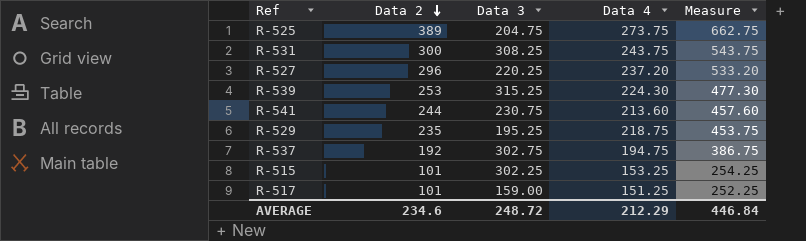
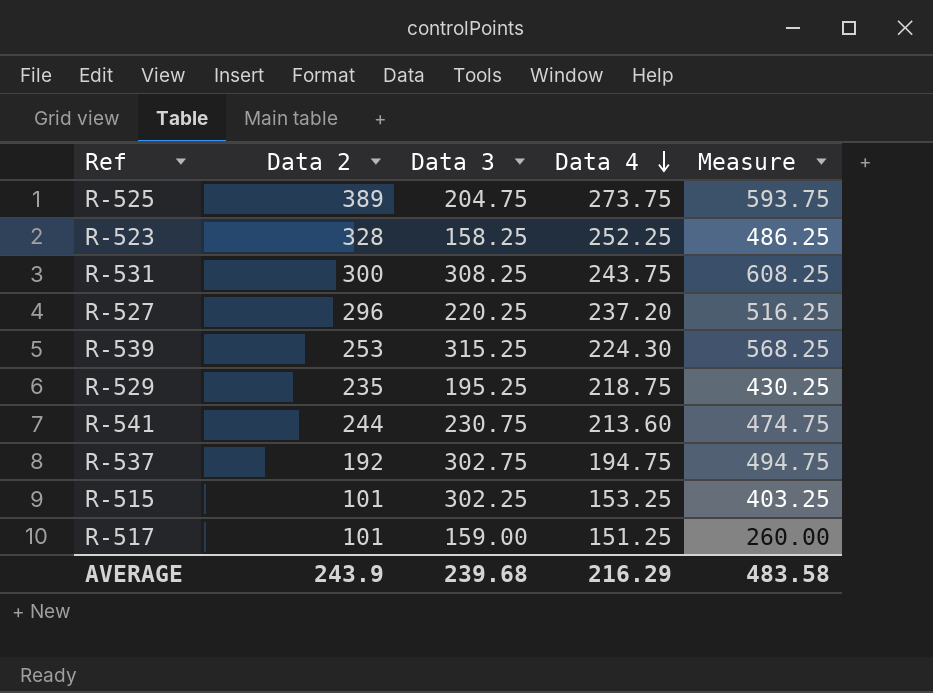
row order: Data 2 descending -> Data 4 descending
column Measure | formula: [Data 2] + [Data 4] -> [Data 2] + [Data 3]
row R-523: none -> 328 | 158.25 | 252.25 | 486.25
AVERAGE | Data 2: 234.6 -> 243.9
AVERAGE | Data 3: 248.72 -> 239.68
AVERAGE | Data 4: 212.29 -> 216.29
AVERAGE | Measure: 446.84 -> 483.58

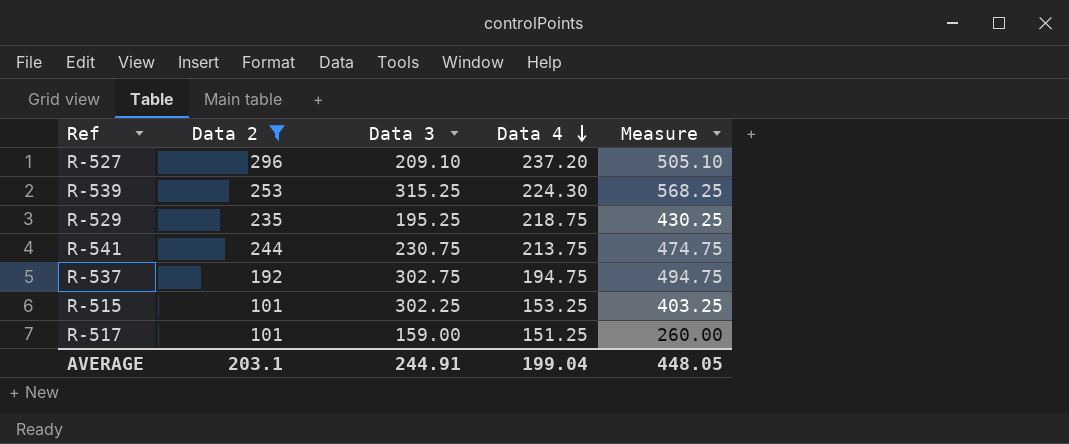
filter: none -> Data 2 <= 296
R-527 | Data 3: 220.25 -> 209.10
R-527 | Measure: 516.25 -> 505.10
R-541 | Data 4: 213.60 -> 213.75
AVERAGE | Data 2: 243.9 -> 203.1
AVERAGE | Data 3: 239.68 -> 244.91
AVERAGE | Data 4: 216.29 -> 199.04
AVERAGE | Measure: 483.58 -> 448.05

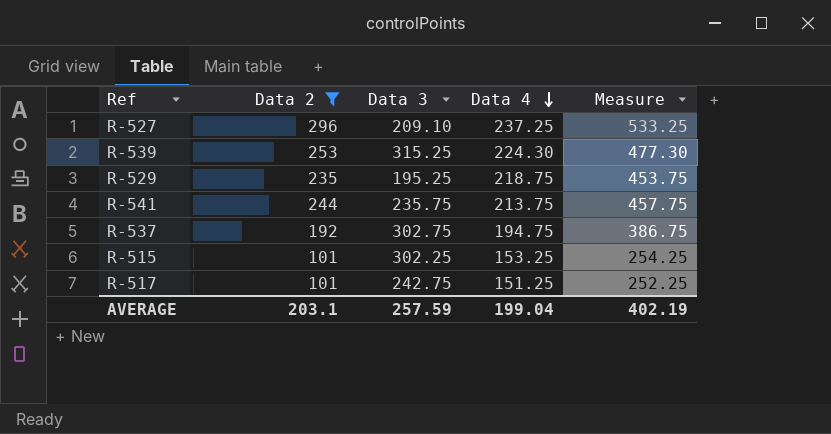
column Measure | formula: [Data 2] + [Data 3] -> [Data 2] + [Data 4]
R-527 | Data 4: 237.20 -> 237.25
R-541 | Data 3: 230.75 -> 235.75
R-517 | Data 3: 159.00 -> 242.75
AVERAGE | Data 3: 244.91 -> 257.59
AVERAGE | Measure: 448.05 -> 402.19

